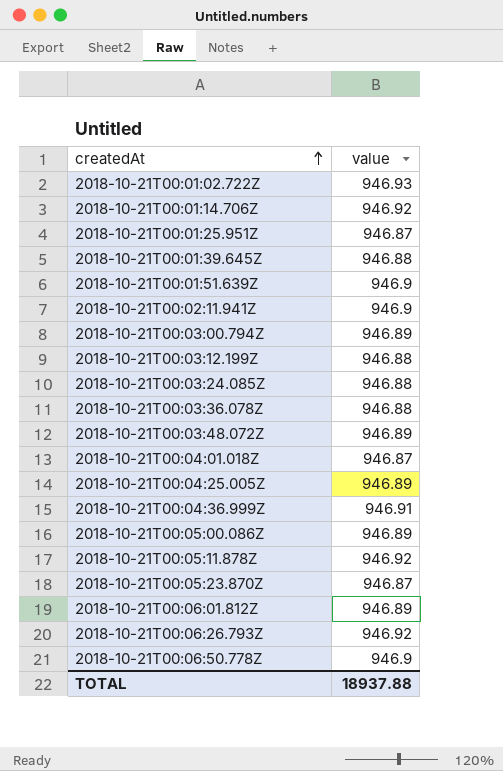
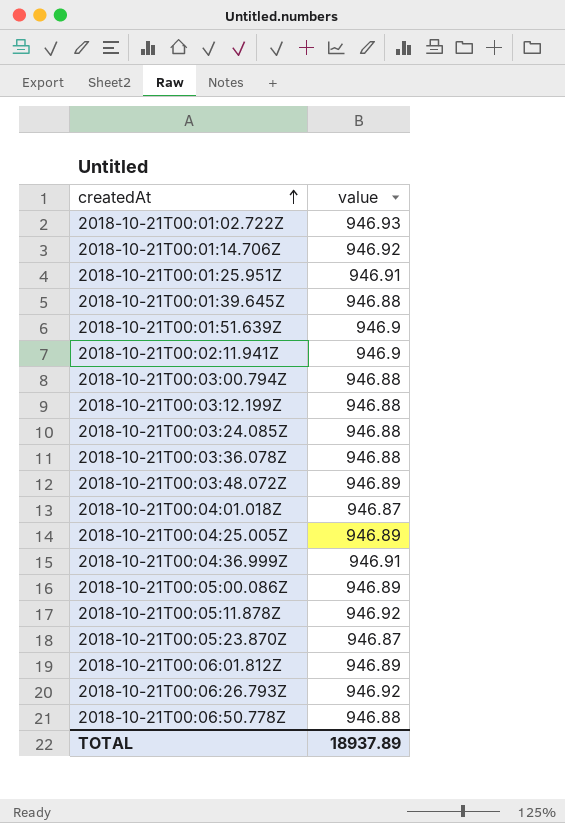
2018-10-21T00:01:25.951Z | value: 946.87 -> 946.91
2018-10-21T00:03:00.794Z | value: 946.89 -> 946.88
2018-10-21T00:06:50.778Z | value: 946.9 -> 946.88
TOTAL | value: 18937.88 -> 18937.89

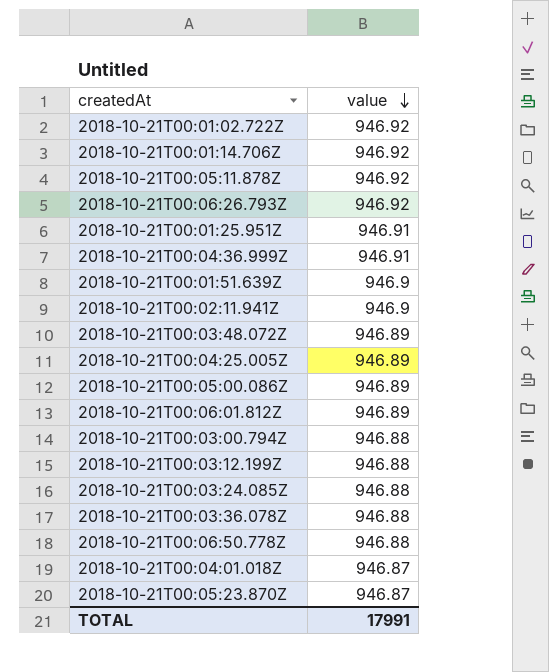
row order: createdAt ascending -> value descending
row 2018-10-21T00:01:39.645Z: 946.88 -> none
2018-10-21T00:01:02.722Z | value: 946.93 -> 946.92
TOTAL | value: 18937.89 -> 17991

